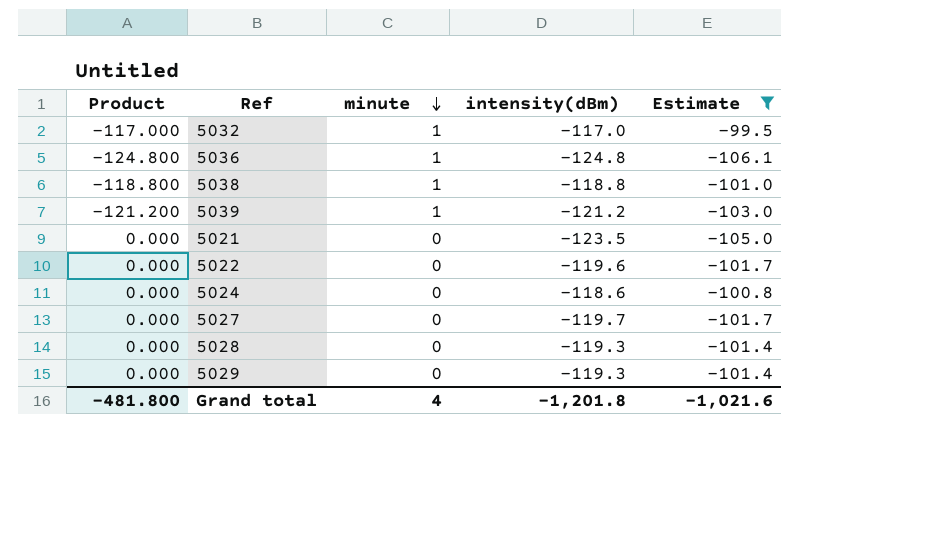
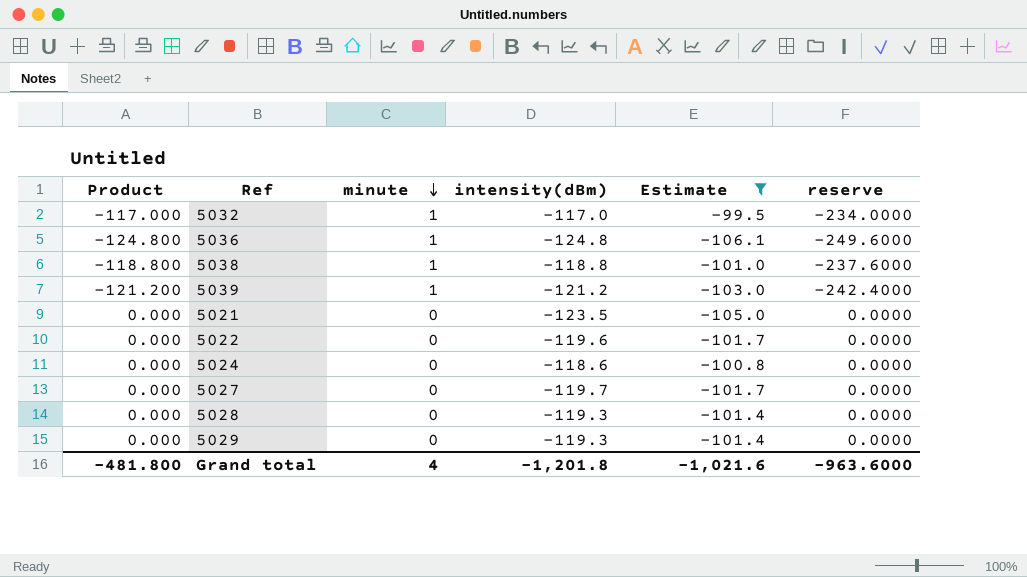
column reserve | formula: none -> [Product] * 2

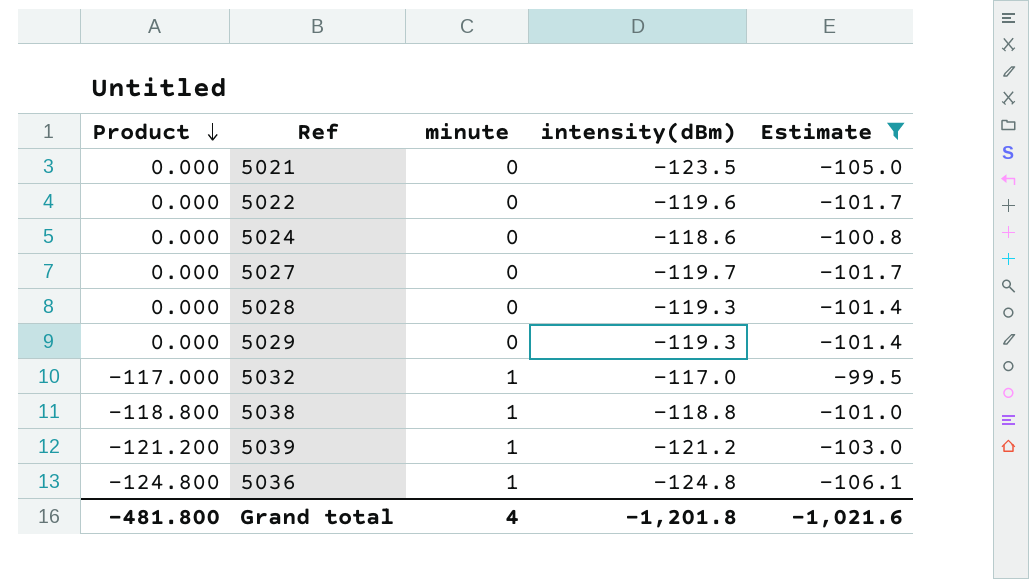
row order: minute descending -> Product descending
column reserve | formula: [Product] * 2 -> none

